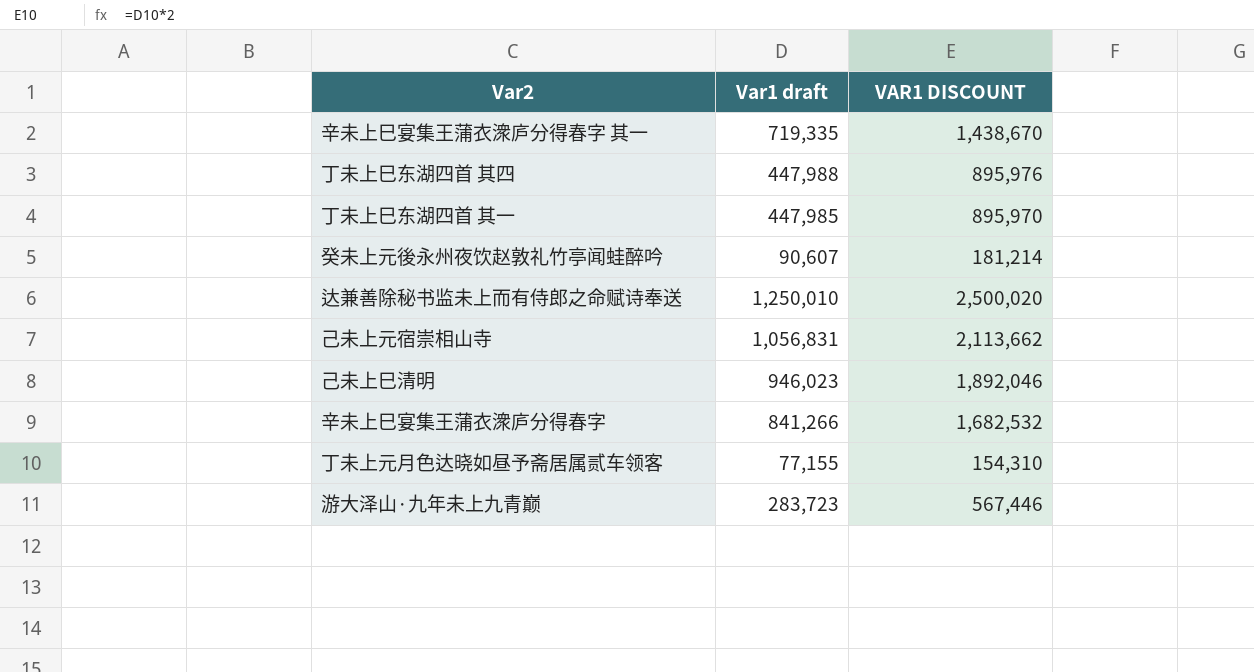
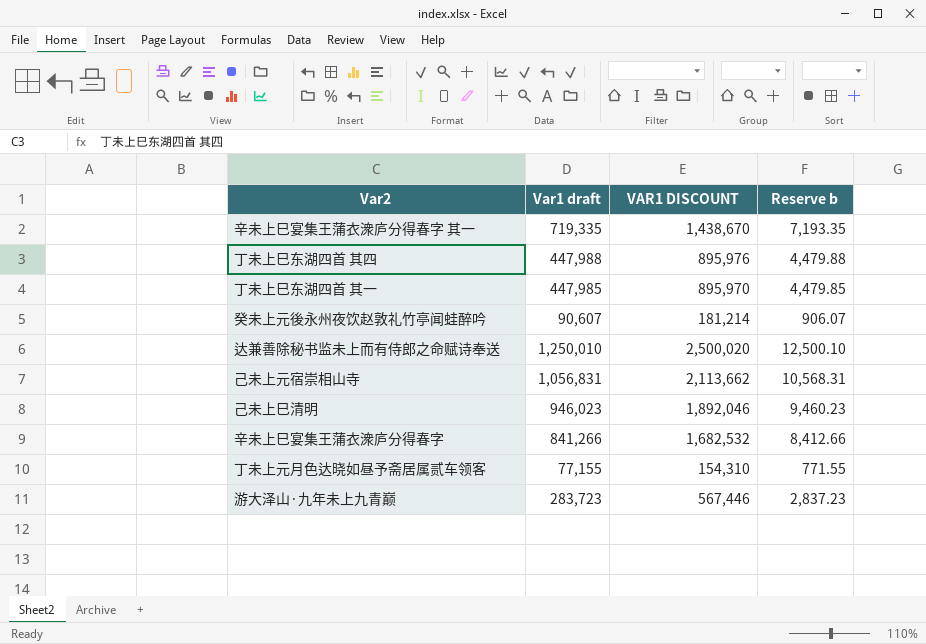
column Reserve b | formula: none -> [Var1 draft] * 0.01

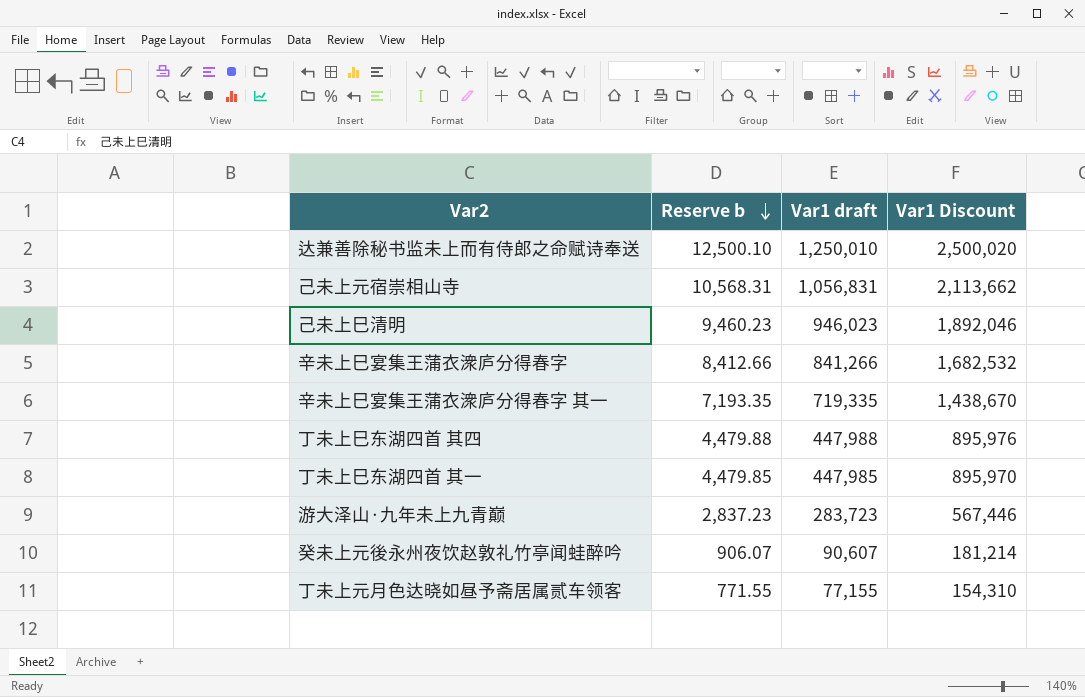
row order: none -> Reserve b descending
column Reserve b | position: 4 -> 2
column name: VAR1 DISCOUNT -> Var1 Discount

